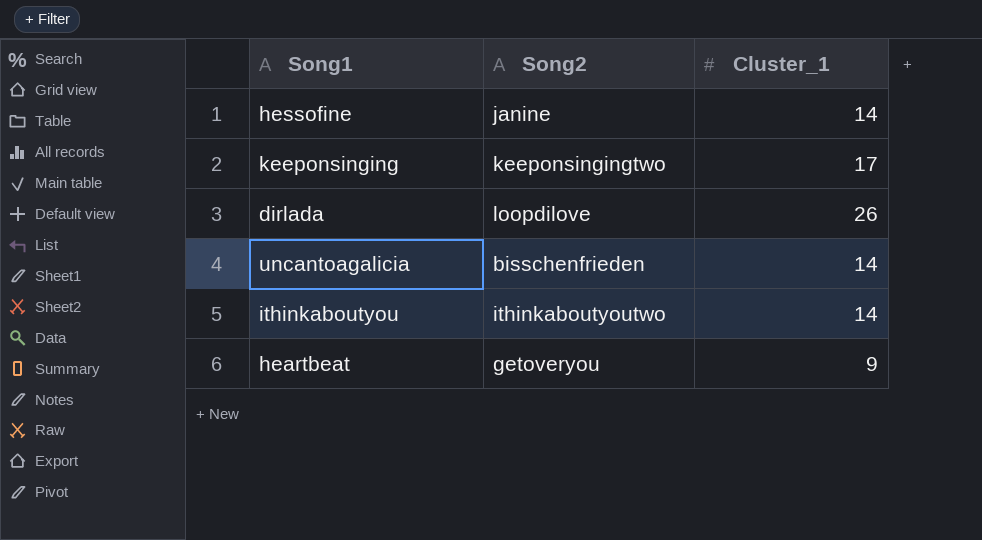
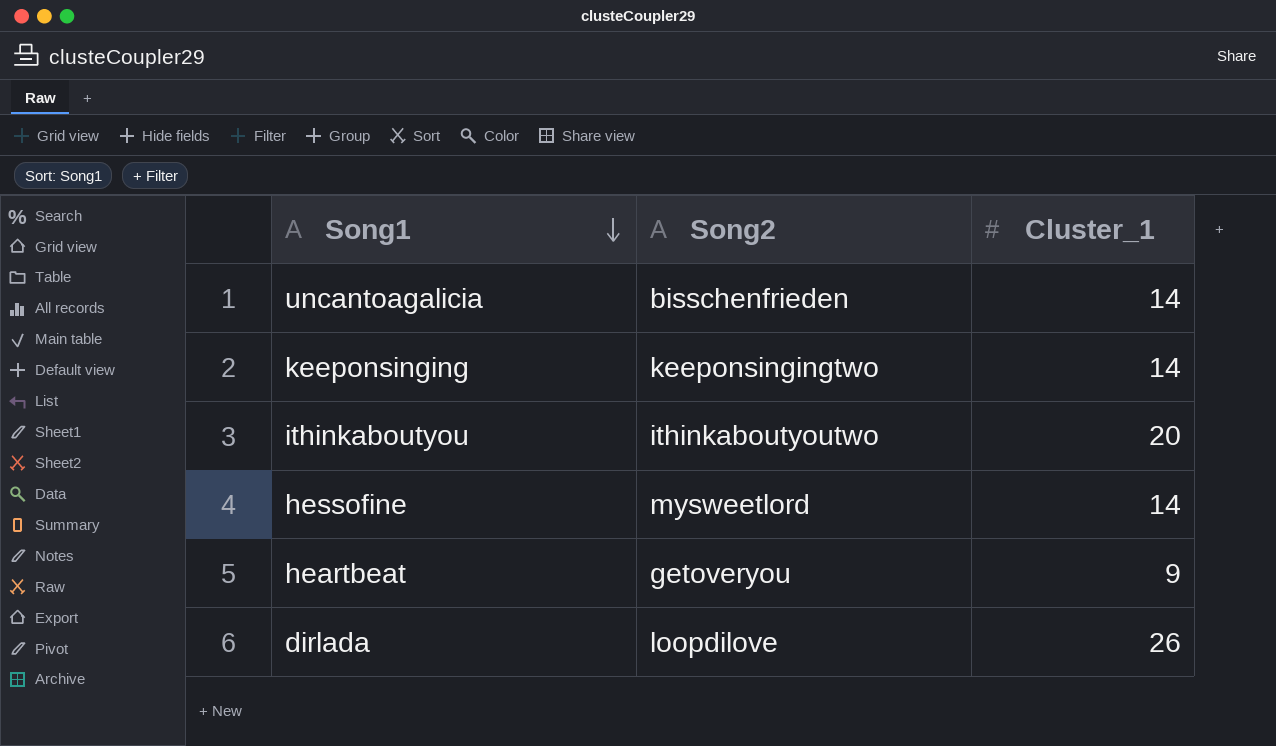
row order: none -> Song1 descending
keeponsinging | Cluster_1: 17 -> 14
ithinkaboutyou | Cluster_1: 14 -> 20
hessofine | Song2: janine -> mysweetlord

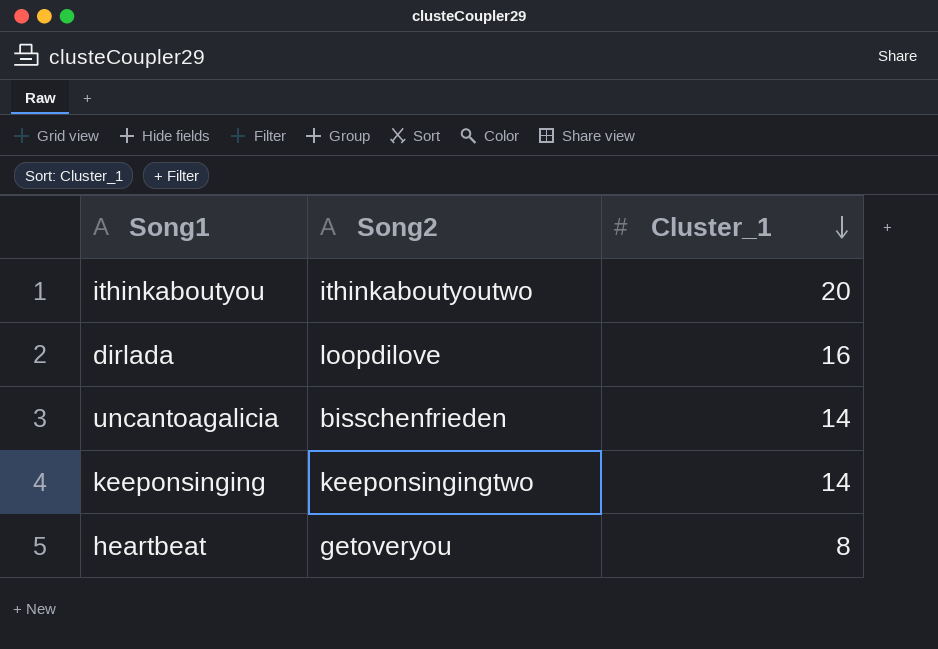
row order: Song1 descending -> Cluster_1 descending
row hessofine: mysweetlord | 14 -> none
dirlada | Cluster_1: 26 -> 16
heartbeat | Cluster_1: 9 -> 8

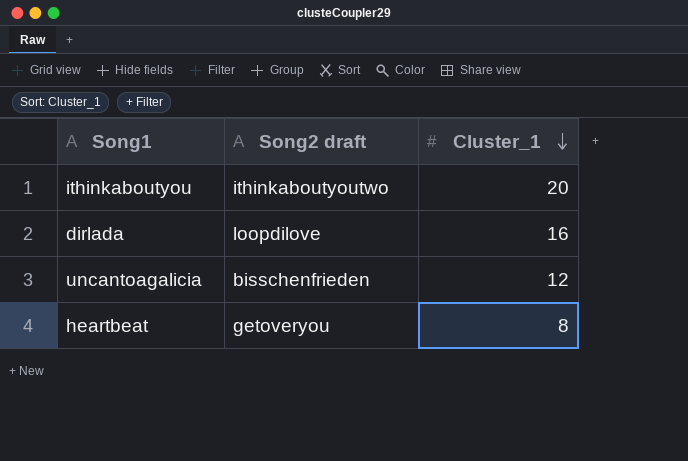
column name: Song2 -> Song2 draft
row keeponsinging: keeponsingingtwo | 14 -> none
uncantoagalicia | Cluster_1: 14 -> 12

